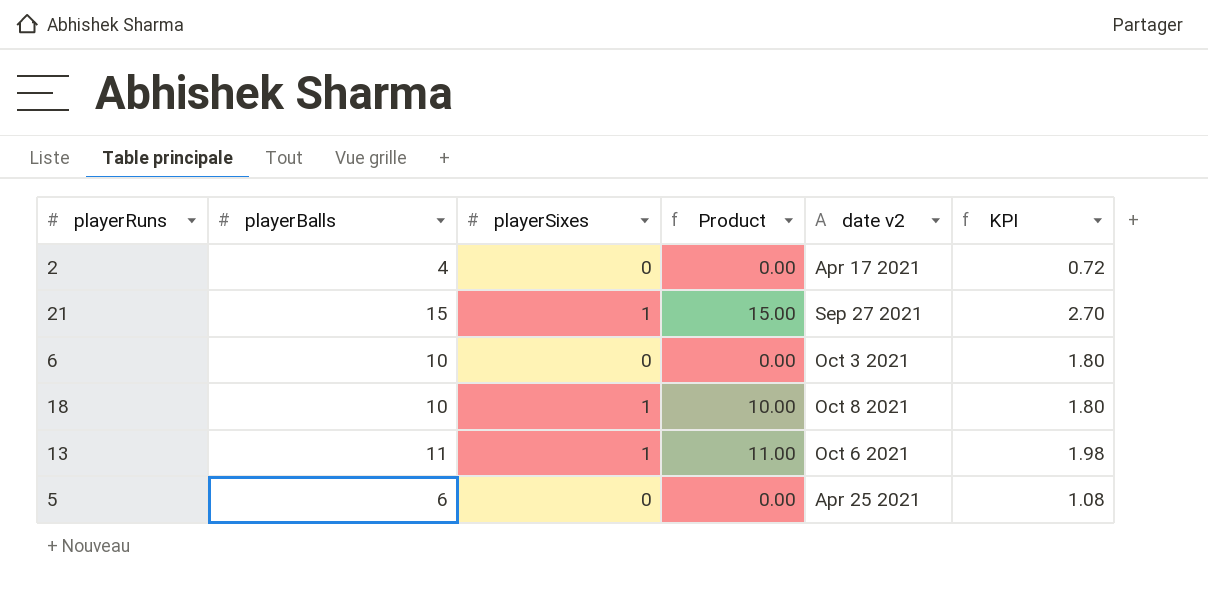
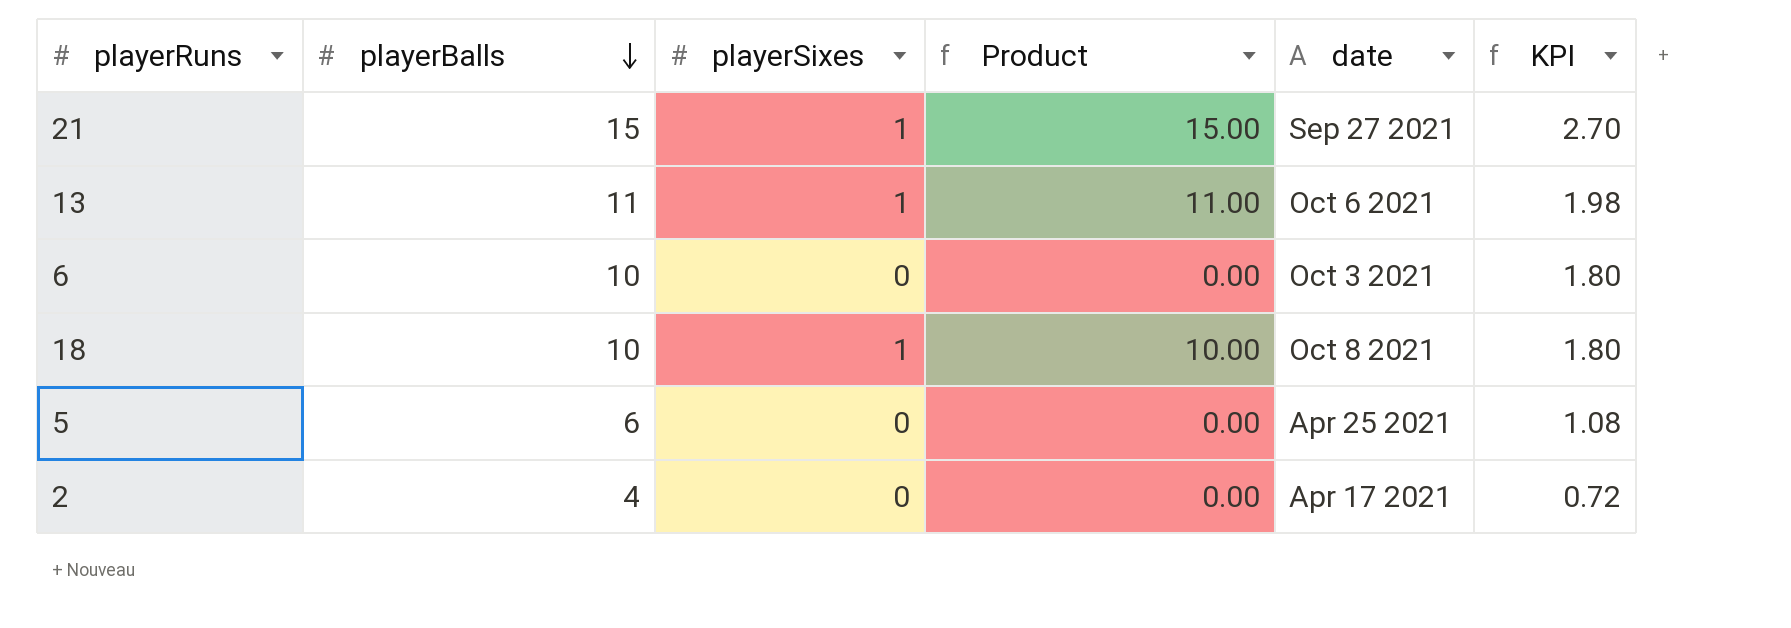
row order: none -> playerBalls descending
column name: date v2 -> date

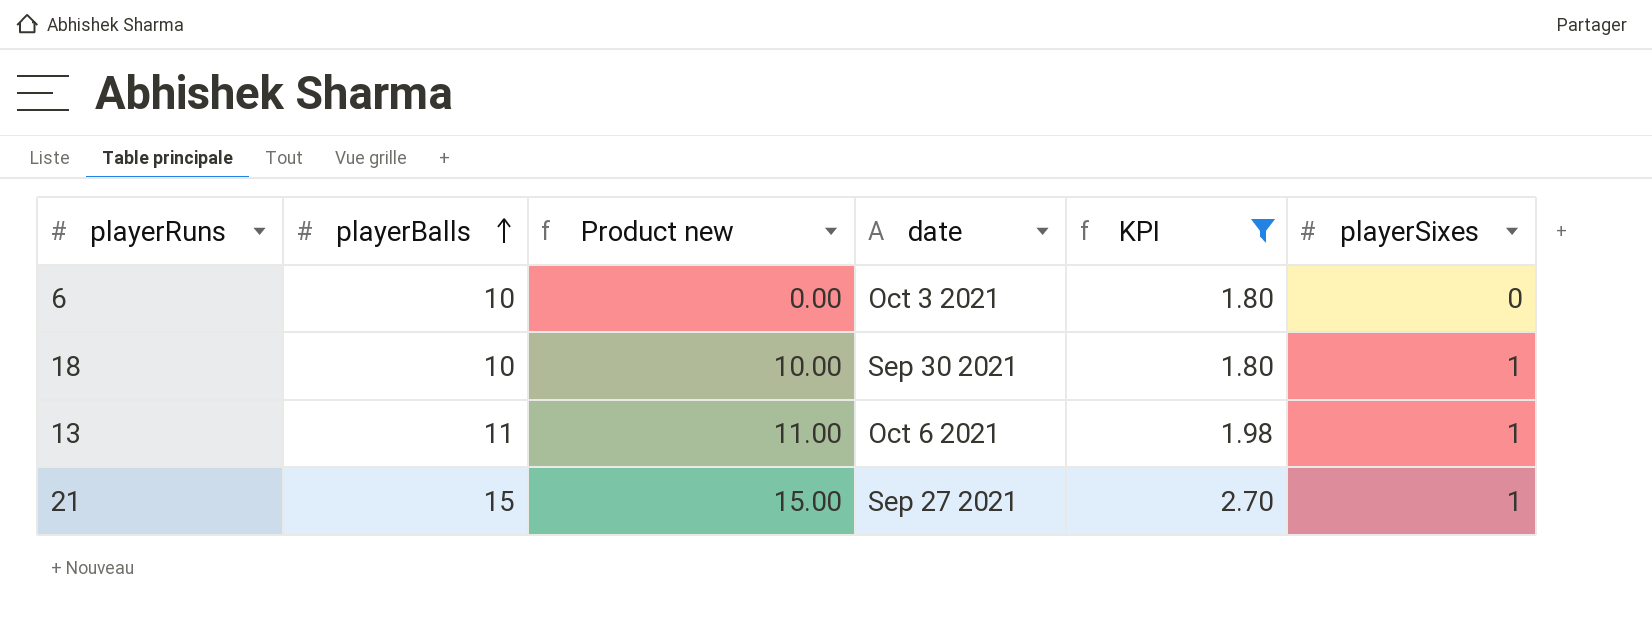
filter: none -> KPI >= 1.80
row order: playerBalls descending -> playerBalls ascending
column name: Product -> Product new
column playerSixes | position: 3 -> 6
18 | date: Oct 8 2021 -> Sep 30 2021

